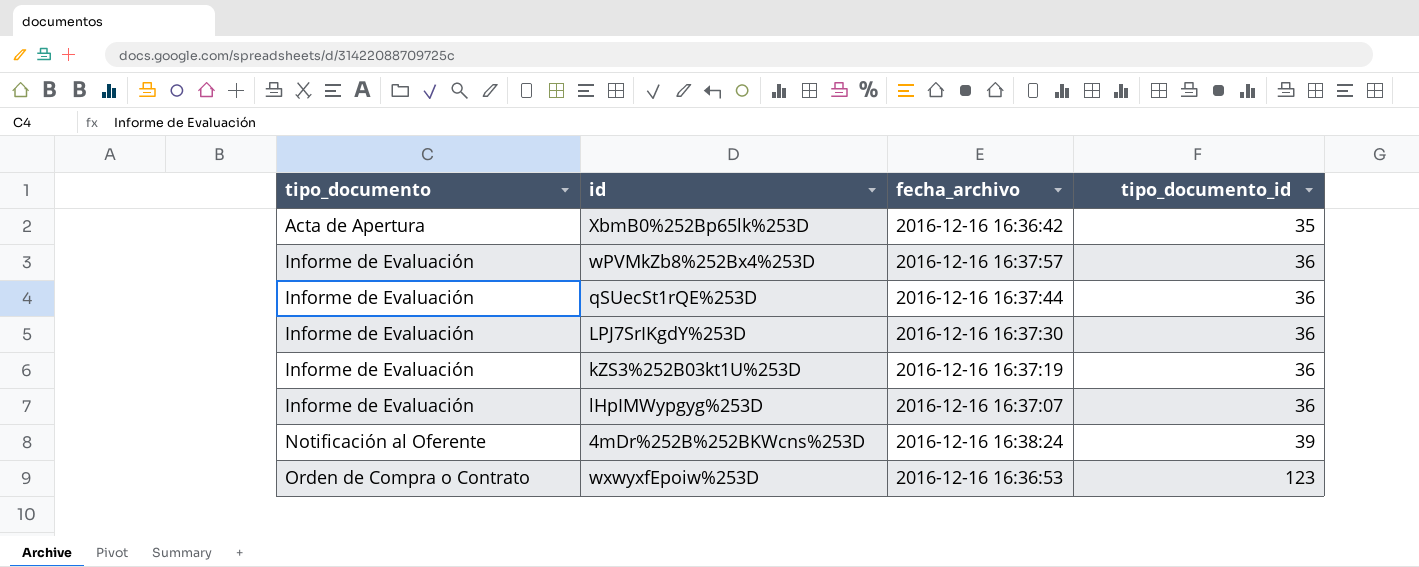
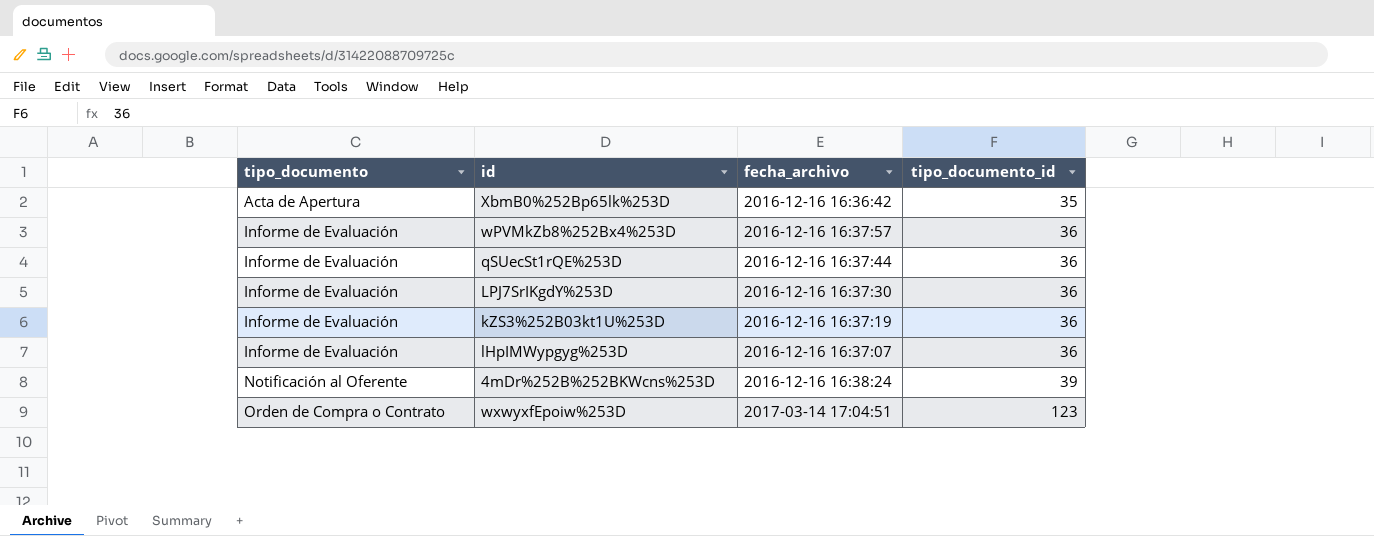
wxwyxfEpoiw%253D | fecha_archivo: 2016-12-16 16:36:53 -> 2017-03-14 17:04:51

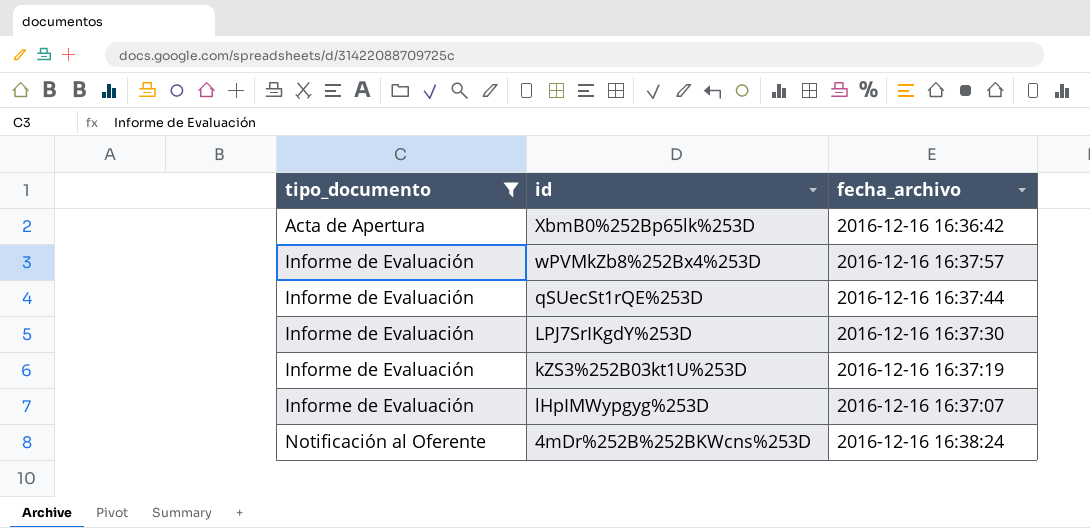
filter: none -> tipo_documento != Orden de Compra o Contrato
column tipo_documento_id | position: 4 -> none

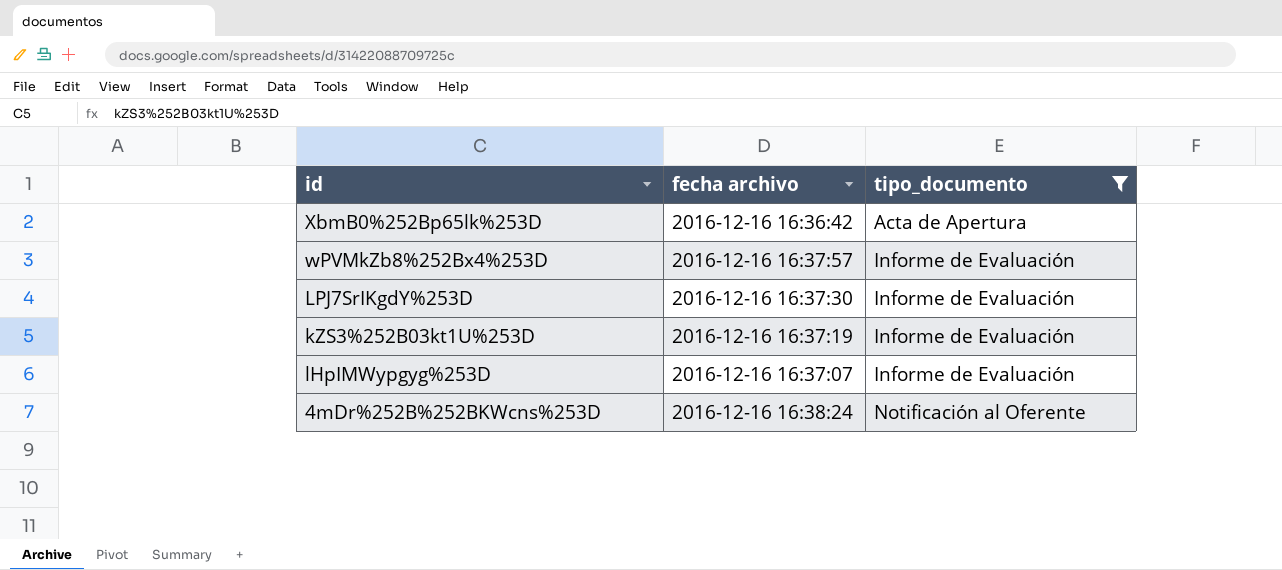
column name: fecha_archivo -> fecha archivo
column tipo_documento | position: 1 -> 3
row qSUecSt1rQE%253D: Informe de Evaluación | 2016-12-16 16:37:44 -> none

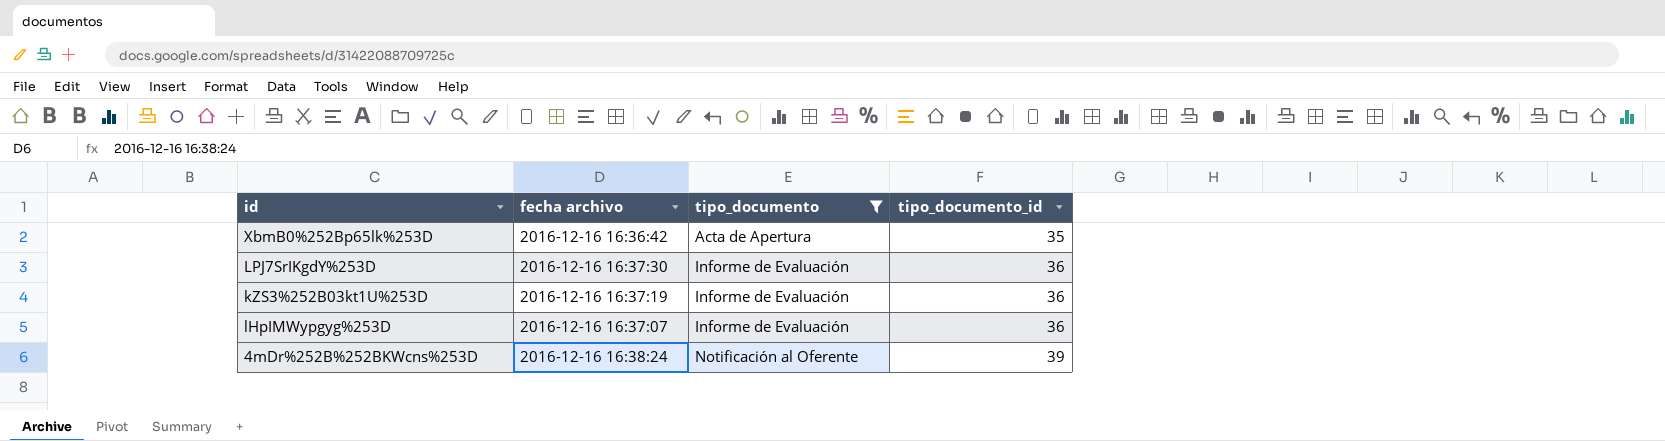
column tipo_documento_id | position: none -> 4
row wPVMkZb8%252Bx4%253D: 2016-12-16 16:37:57 | Informe de Evaluación -> none

